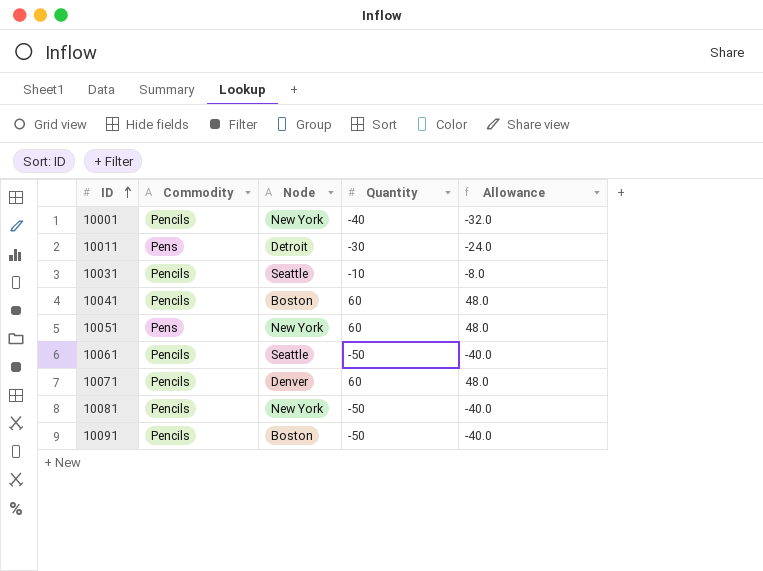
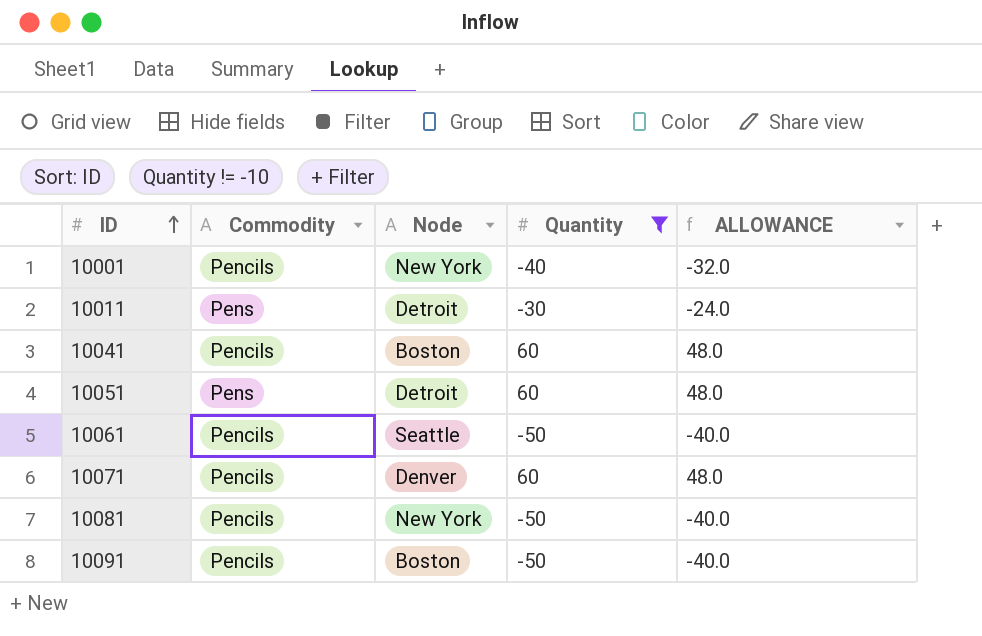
filter: none -> Quantity != -10
column name: Allowance -> ALLOWANCE
10051 | Node: New York -> Detroit

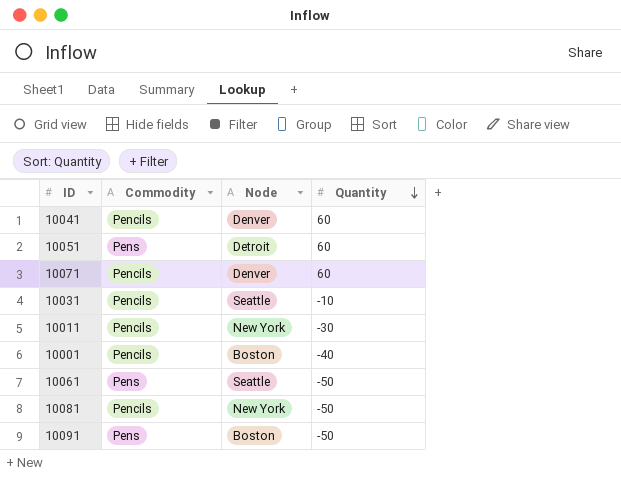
filter: Quantity != -10 -> none
row order: ID ascending -> Quantity descending
column ALLOWANCE | formula: [Quantity] * 0.8 -> none
10041 | Node: Boston -> Denver
10011 | Commodity: Pens -> Pencils
10011 | Node: Detroit -> New York
10001 | Node: New York -> Boston
10061 | Commodity: Pencils -> Pens
10091 | Commodity: Pencils -> Pens

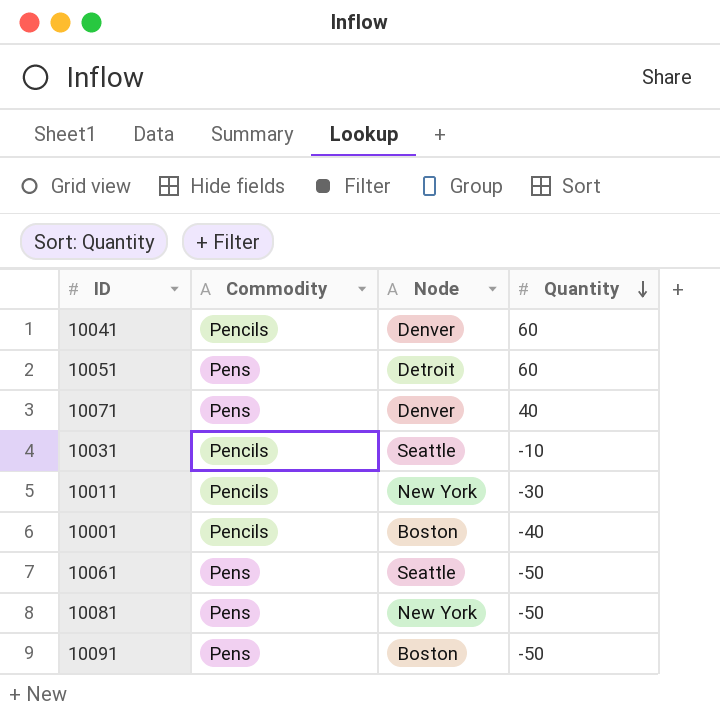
10071 | Commodity: Pencils -> Pens
10071 | Quantity: 60 -> 40
10081 | Commodity: Pencils -> Pens

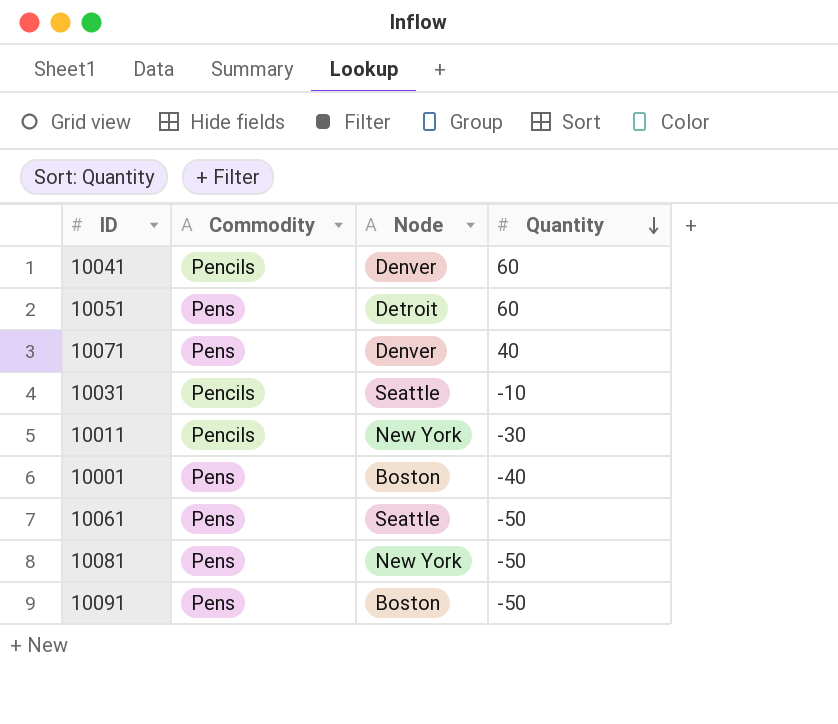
10001 | Commodity: Pencils -> Pens

